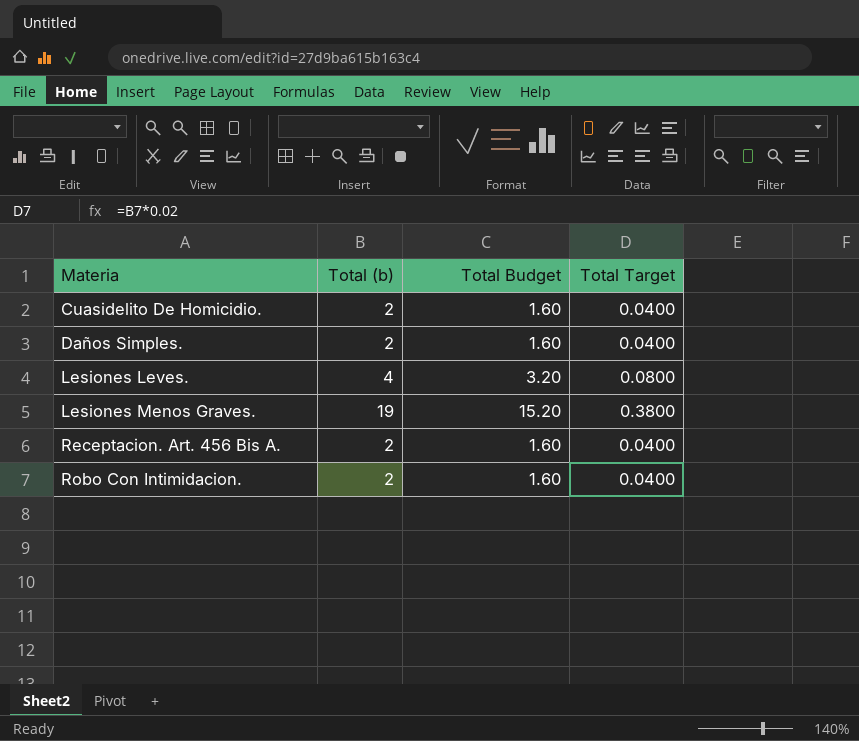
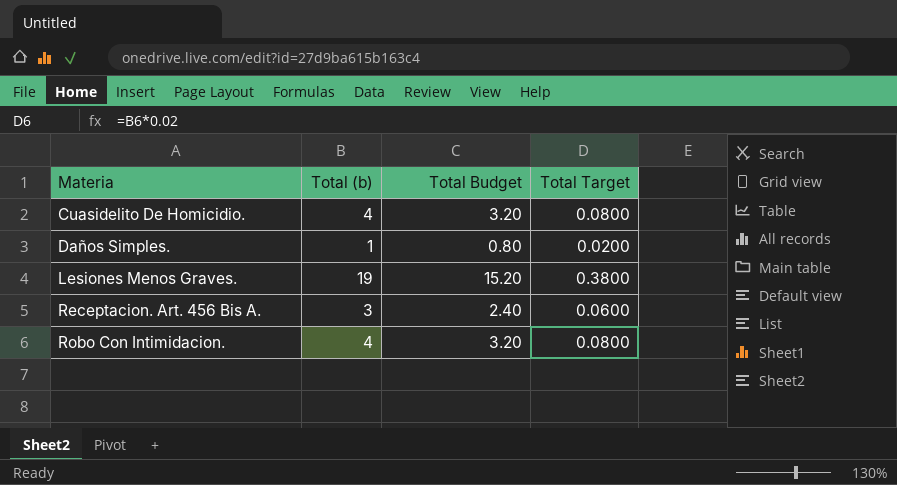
row Lesiones Leves.: 4 | 3.20 | 0.0800 -> none
Cuasidelito De Homicidio. | Total (b): 2 -> 4
Cuasidelito De Homicidio. | Total Budget: 1.60 -> 3.20
Cuasidelito De Homicidio. | Total Target: 0.0400 -> 0.0800
Daños Simples. | Total (b): 2 -> 1
Daños Simples. | Total Budget: 1.60 -> 0.80
Daños Simples. | Total Target: 0.0400 -> 0.0200
Receptacion. Art. 456 Bis A. | Total (b): 2 -> 3
Receptacion. Art. 456 Bis A. | Total Budget: 1.60 -> 2.40
Receptacion. Art. 456 Bis A. | Total Target: 0.0400 -> 0.0600
Robo Con Intimidacion. | Total (b): 2 -> 4
Robo Con Intimidacion. | Total Budget: 1.60 -> 3.20
Robo Con Intimidacion. | Total Target: 0.0400 -> 0.0800

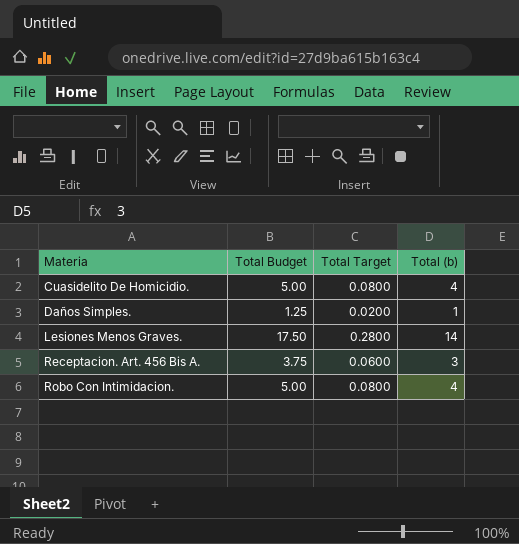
column Total Budget | formula: [Total (b)] * 0.8 -> [Total (b)] * 1.25
column Total (b) | position: 2 -> 4
Lesiones Menos Graves. | Total Target: 0.3800 -> 0.2800
Lesiones Menos Graves. | Total (b): 19 -> 14

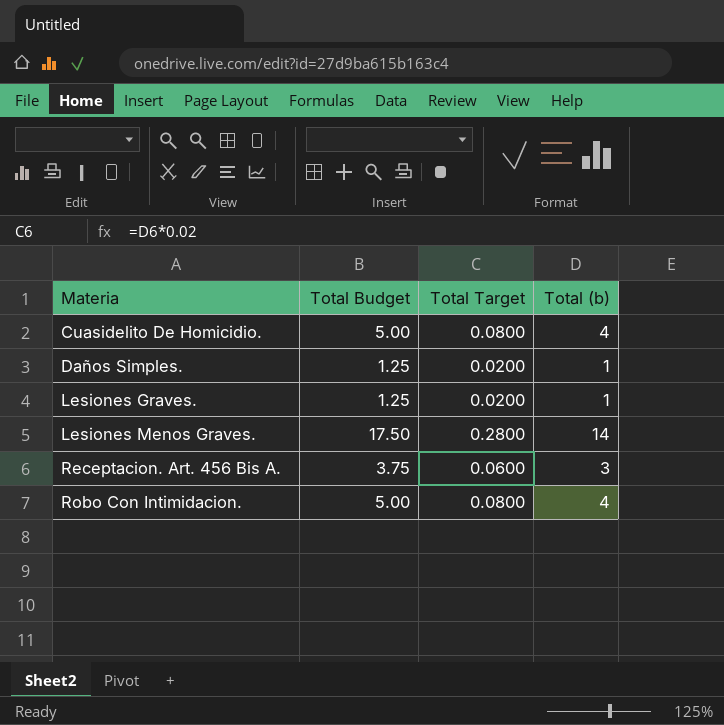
row Lesiones Graves.: none -> 1.25 | 0.0200 | 1

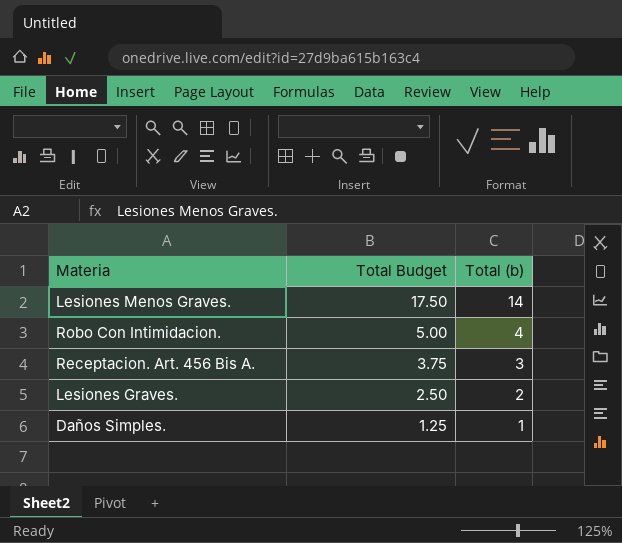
row order: Materia ascending -> Total Budget descending
column Total Target | formula: [Total (b)] * 0.02 -> none
row Cuasidelito De Homicidio.: 5.00 | 0.0800 | 4 -> none
Lesiones Graves. | Total Budget: 1.25 -> 2.50
Lesiones Graves. | Total (b): 1 -> 2

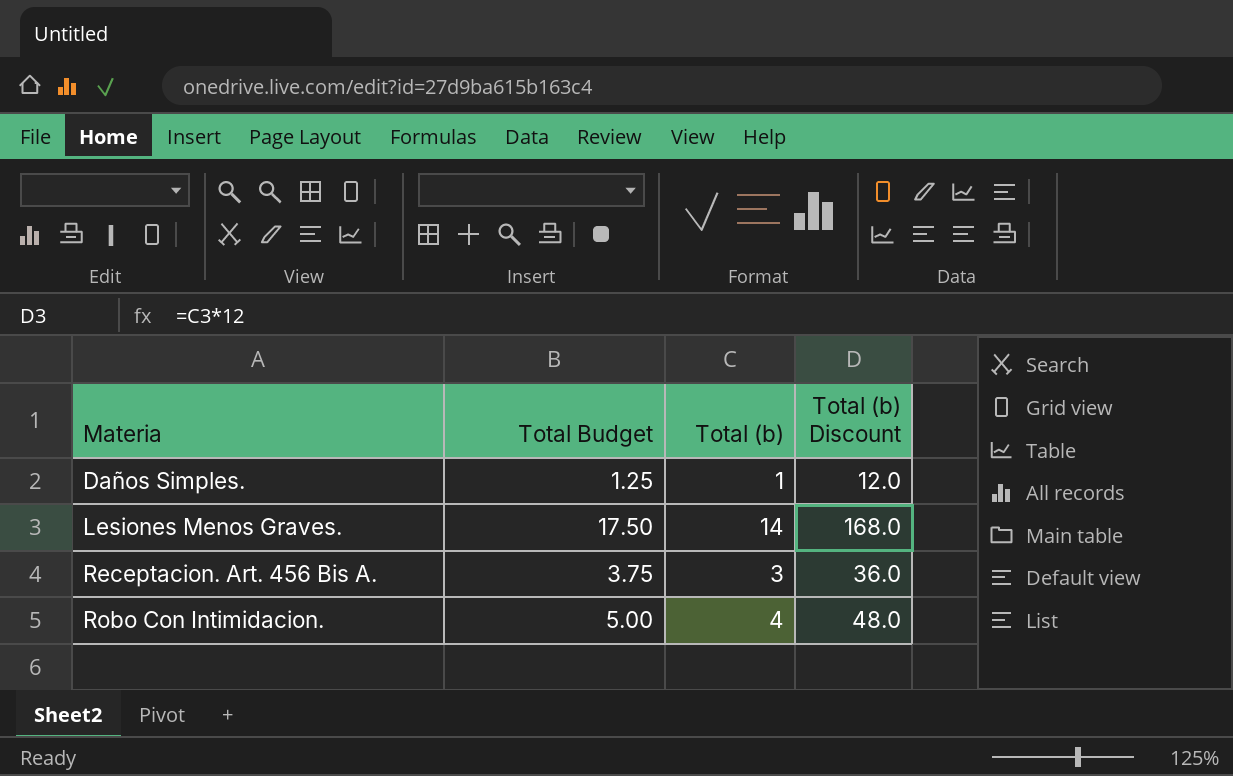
row order: Total Budget descending -> Materia ascending
column Total (b) Discount | formula: none -> [Total (b)] * 12
row Lesiones Graves.: 2.50 | 2 -> none

